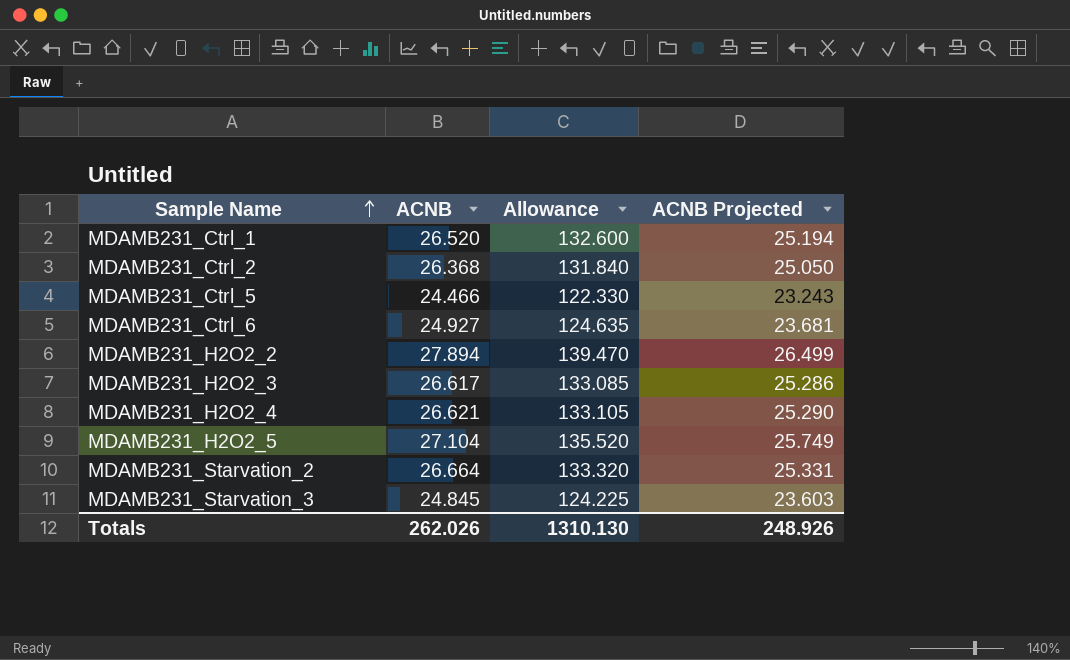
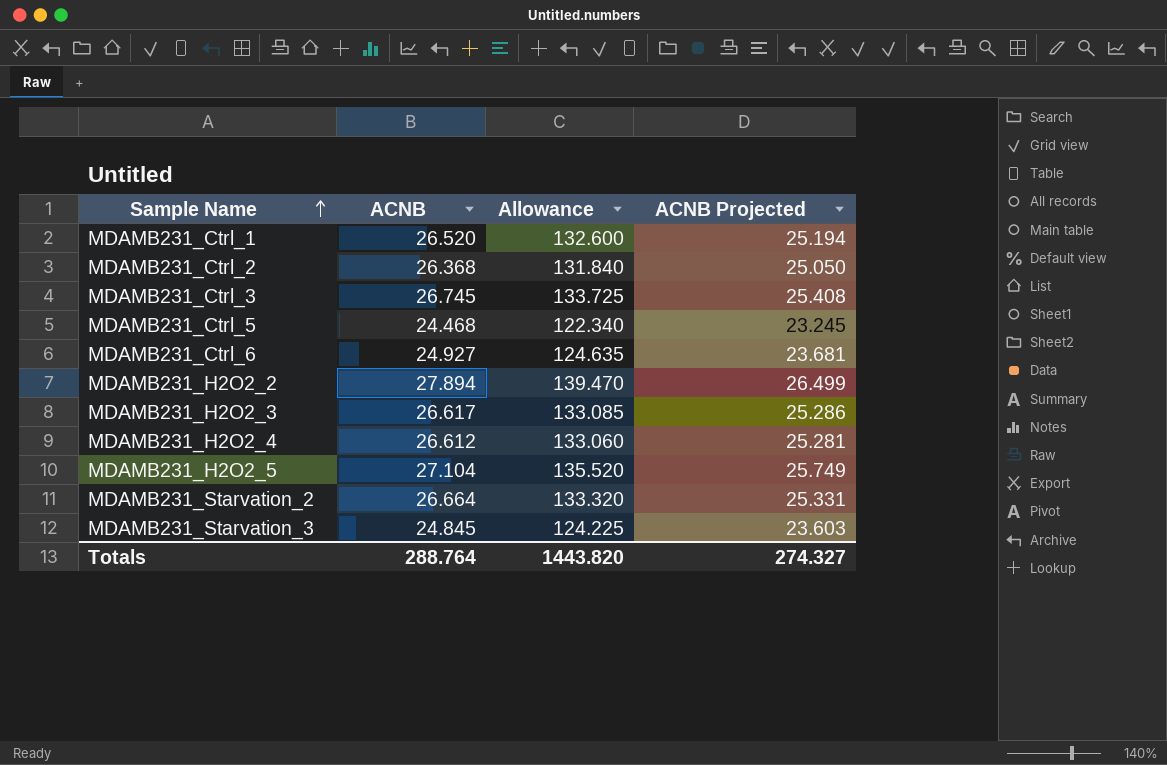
row MDAMB231_Ctrl_3: none -> 26.745 | 133.725 | 25.408
MDAMB231_Ctrl_5 | ACNB: 24.466 -> 24.468
MDAMB231_Ctrl_5 | Allowance: 122.330 -> 122.340
MDAMB231_Ctrl_5 | ACNB Projected: 23.243 -> 23.245
MDAMB231_H2O2_4 | ACNB: 26.621 -> 26.612
MDAMB231_H2O2_4 | Allowance: 133.105 -> 133.060
MDAMB231_H2O2_4 | ACNB Projected: 25.290 -> 25.281
Totals | ACNB: 262.026 -> 288.764
Totals | Allowance: 1310.130 -> 1443.820
Totals | ACNB Projected: 248.926 -> 274.327

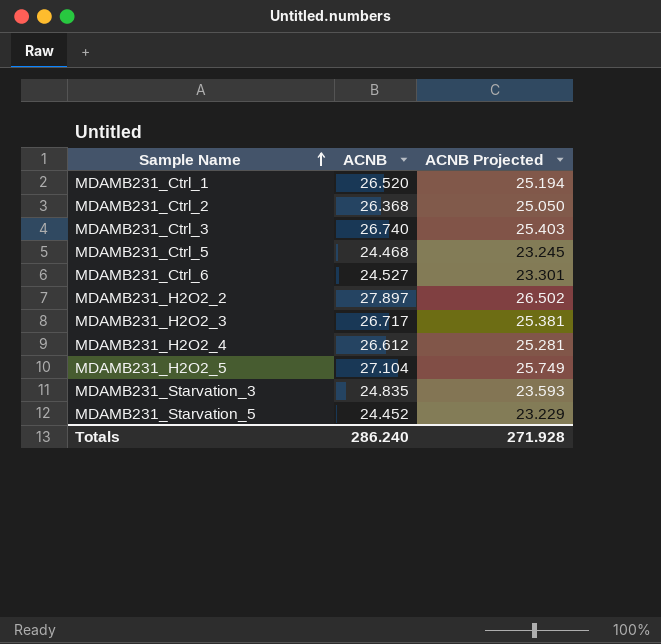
column Allowance | formula: [ACNB] * 5 -> none
row MDAMB231_Starvation_2: 26.664 | 133.320 | 25.331 -> none
MDAMB231_Ctrl_3 | ACNB: 26.745 -> 26.740
MDAMB231_Ctrl_3 | ACNB Projected: 25.408 -> 25.403
MDAMB231_Ctrl_6 | ACNB: 24.927 -> 24.527
MDAMB231_Ctrl_6 | ACNB Projected: 23.681 -> 23.301
MDAMB231_H2O2_2 | ACNB: 27.894 -> 27.897
MDAMB231_H2O2_2 | ACNB Projected: 26.499 -> 26.502
MDAMB231_H2O2_3 | ACNB: 26.617 -> 26.717
MDAMB231_H2O2_3 | ACNB Projected: 25.286 -> 25.381
MDAMB231_Starvation_3 | ACNB: 24.845 -> 24.835
MDAMB231_Starvation_3 | ACNB Projected: 23.603 -> 23.593
row MDAMB231_Starvation_5: none -> 24.452 | 23.229
Totals | ACNB: 288.764 -> 286.240
Totals | ACNB Projected: 274.327 -> 271.928

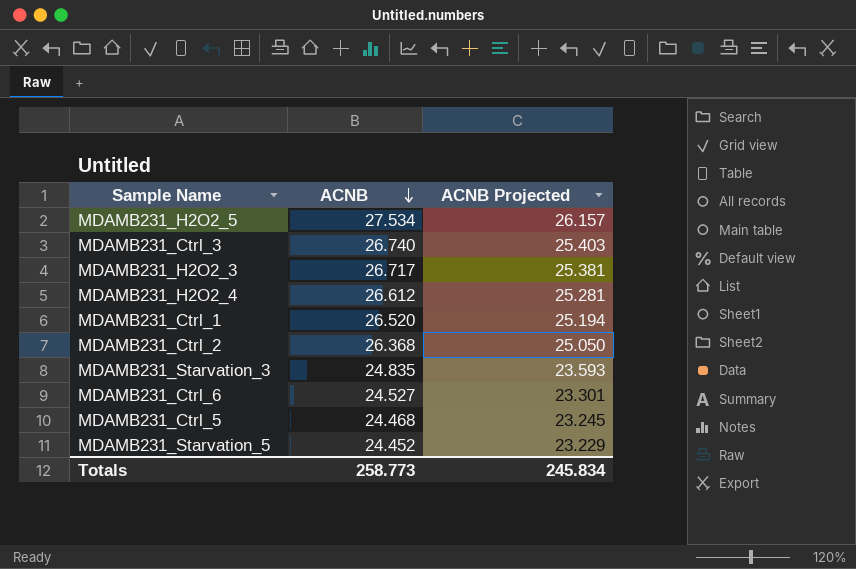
row order: Sample Name ascending -> ACNB descending
row MDAMB231_H2O2_2: 27.897 | 26.502 -> none
MDAMB231_H2O2_5 | ACNB: 27.104 -> 27.534
MDAMB231_H2O2_5 | ACNB Projected: 25.749 -> 26.157
Totals | ACNB: 286.240 -> 258.773
Totals | ACNB Projected: 271.928 -> 245.834

